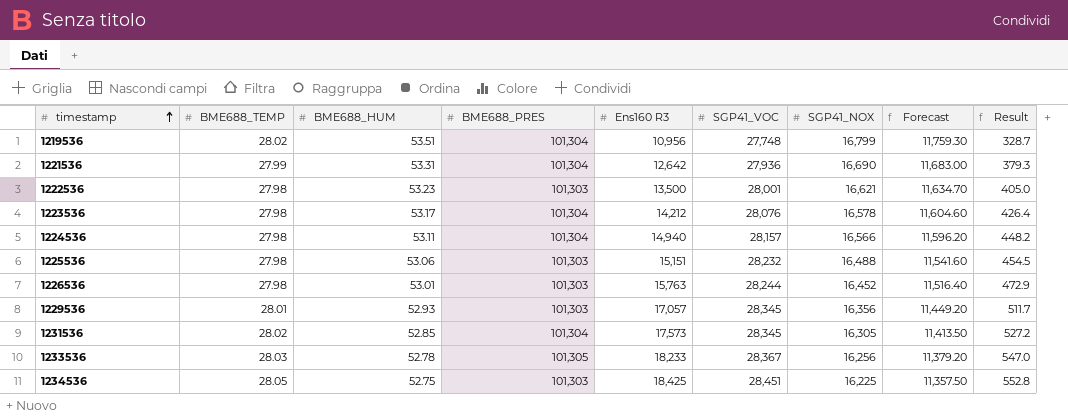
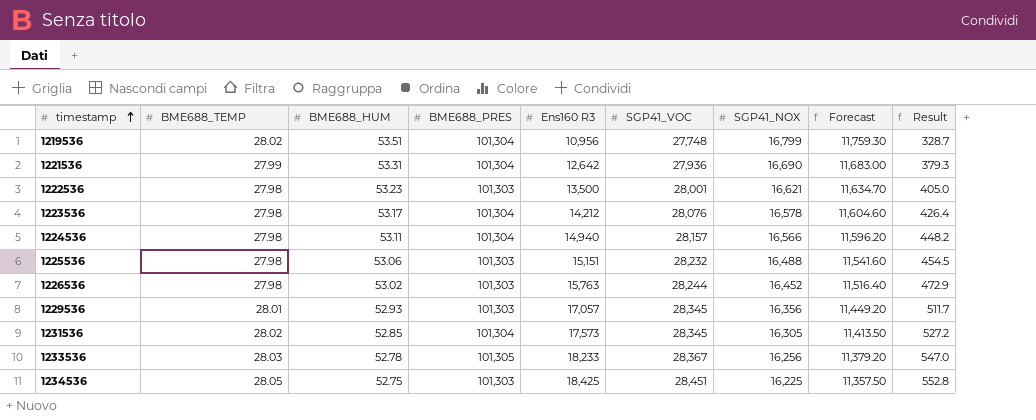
1226536 | BME688_HUM: 53.01 -> 53.02

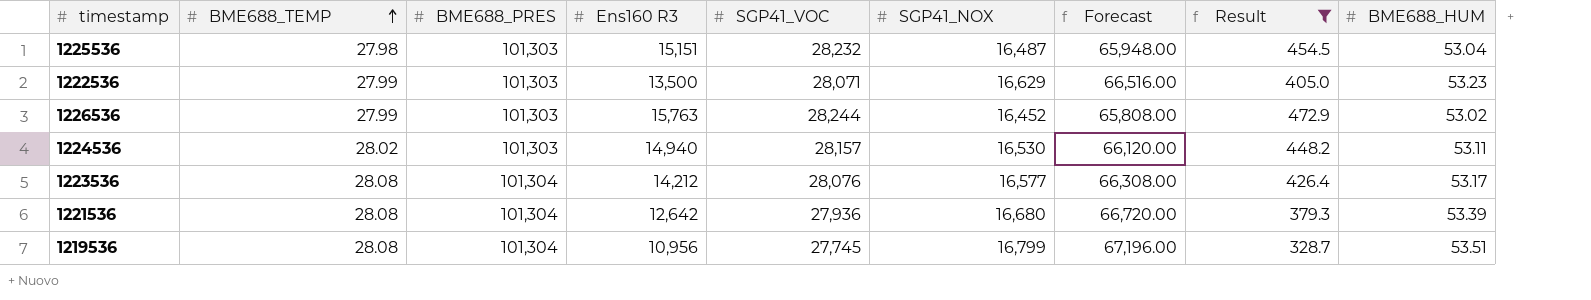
filter: none -> Result <= 472.9
row order: timestamp ascending -> BME688_TEMP ascending
column Forecast | formula: [SGP41_NOX] * 0.7 -> [SGP41_NOX] * 4
column BME688_HUM | position: 3 -> 9
1225536 | SGP41_NOX: 16,488 -> 16,487
1225536 | BME688_HUM: 53.06 -> 53.04
1222536 | BME688_TEMP: 27.98 -> 27.99
1222536 | SGP41_VOC: 28,001 -> 28,071
1222536 | SGP41_NOX: 16,621 -> 16,629
1226536 | BME688_TEMP: 27.98 -> 27.99
1224536 | BME688_TEMP: 27.98 -> 28.02
1224536 | BME688_PRES: 101,304 -> 101,303
1224536 | SGP41_NOX: 16,566 -> 16,530
1223536 | BME688_TEMP: 27.98 -> 28.08
1223536 | SGP41_NOX: 16,578 -> 16,577
1221536 | BME688_TEMP: 27.99 -> 28.08
1221536 | SGP41_NOX: 16,690 -> 16,680
1221536 | BME688_HUM: 53.31 -> 53.39
1219536 | BME688_TEMP: 28.02 -> 28.08
1219536 | SGP41_VOC: 27,748 -> 27,745

